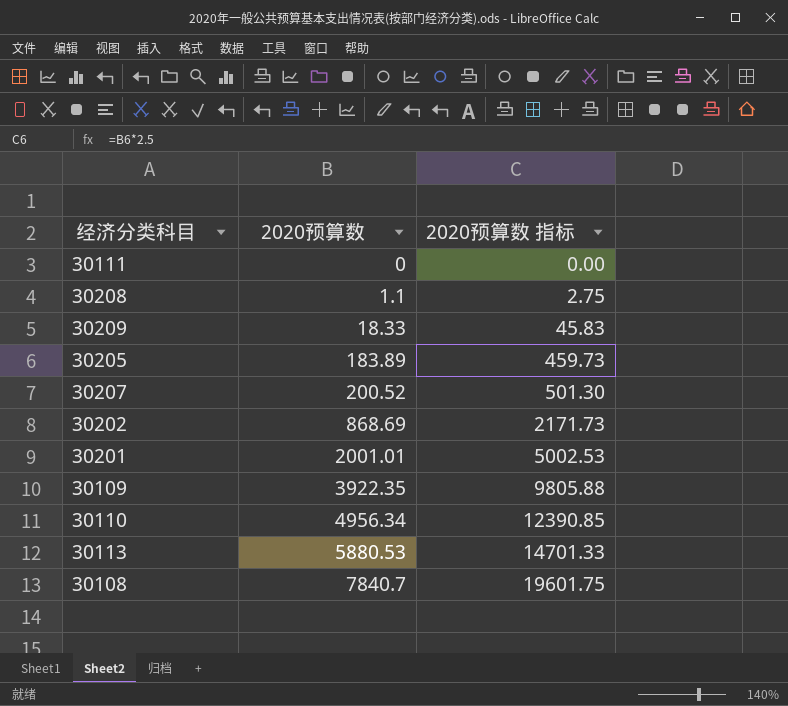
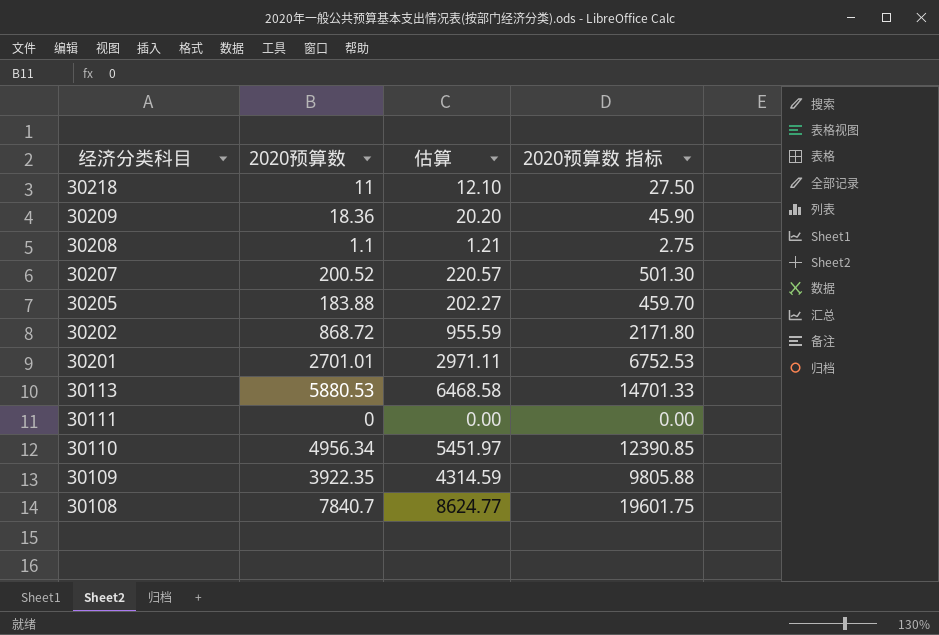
row order: 2020预算数 ascending -> 经济分类科目 descending
column 估算 | formula: none -> [2020预算数] * 1.1
row 30218: none -> 11 | 12.10 | 27.50
30209 | 2020预算数: 18.33 -> 18.36
30209 | 2020预算数 指标: 45.83 -> 45.90
30205 | 2020预算数: 183.89 -> 183.88
30205 | 2020预算数 指标: 459.73 -> 459.70
30202 | 2020预算数: 868.69 -> 868.72
30202 | 2020预算数 指标: 2171.73 -> 2171.80
30201 | 2020预算数: 2001.01 -> 2701.01
30201 | 2020预算数 指标: 5002.53 -> 6752.53

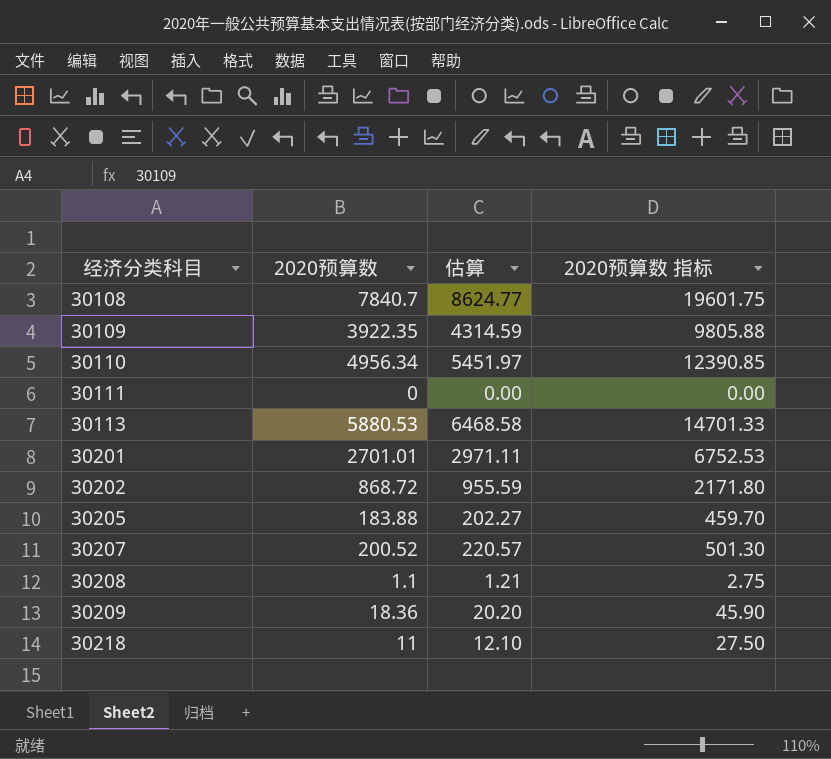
row order: 经济分类科目 descending -> 经济分类科目 ascending

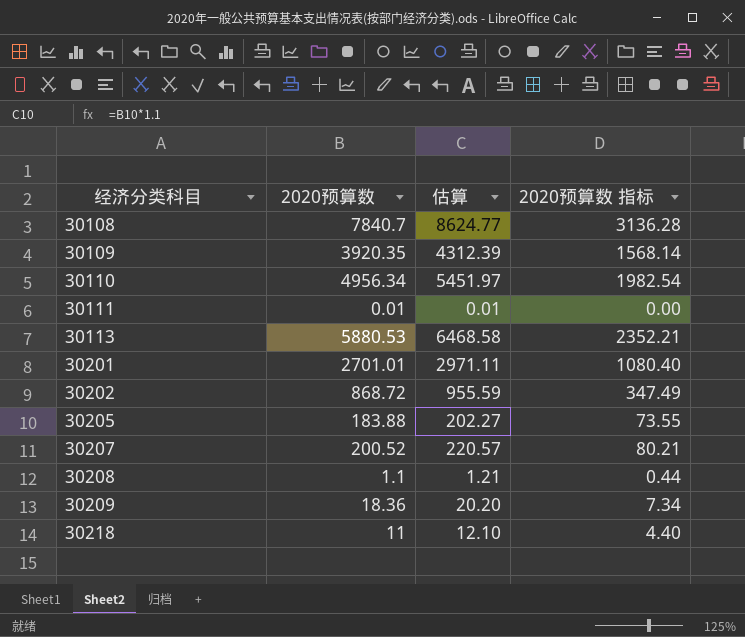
column 2020预算数 指标 | formula: [2020预算数] * 2.5 -> [2020预算数] * 0.4
30109 | 2020预算数: 3922.35 -> 3920.35
30109 | 估算: 4314.59 -> 4312.39
30111 | 2020预算数: 0 -> 0.01
30111 | 估算: 0.00 -> 0.01

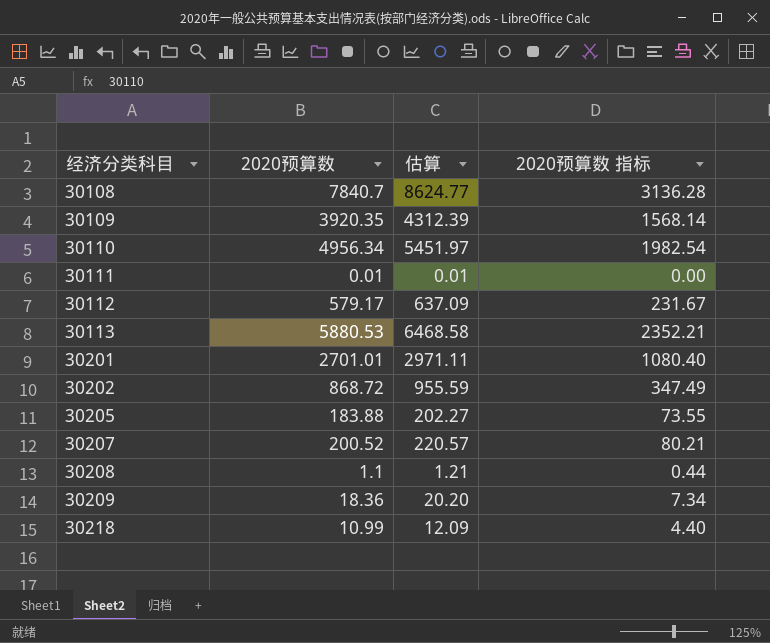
row 30112: none -> 579.17 | 637.09 | 231.67
30218 | 2020预算数: 11 -> 10.99
30218 | 估算: 12.10 -> 12.09

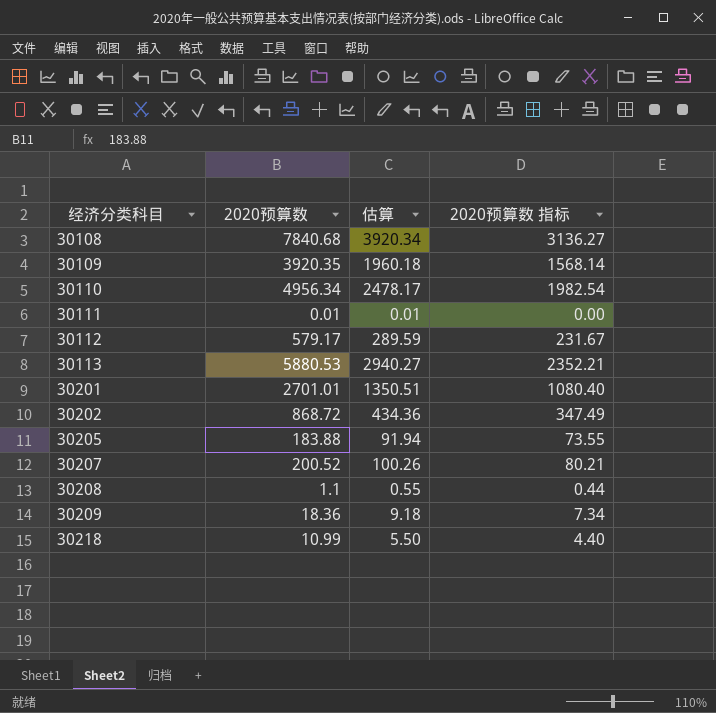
column 估算 | formula: [2020预算数] * 1.1 -> [2020预算数] * 0.5
30108 | 2020预算数: 7840.7 -> 7840.68
30108 | 2020预算数 指标: 3136.28 -> 3136.27

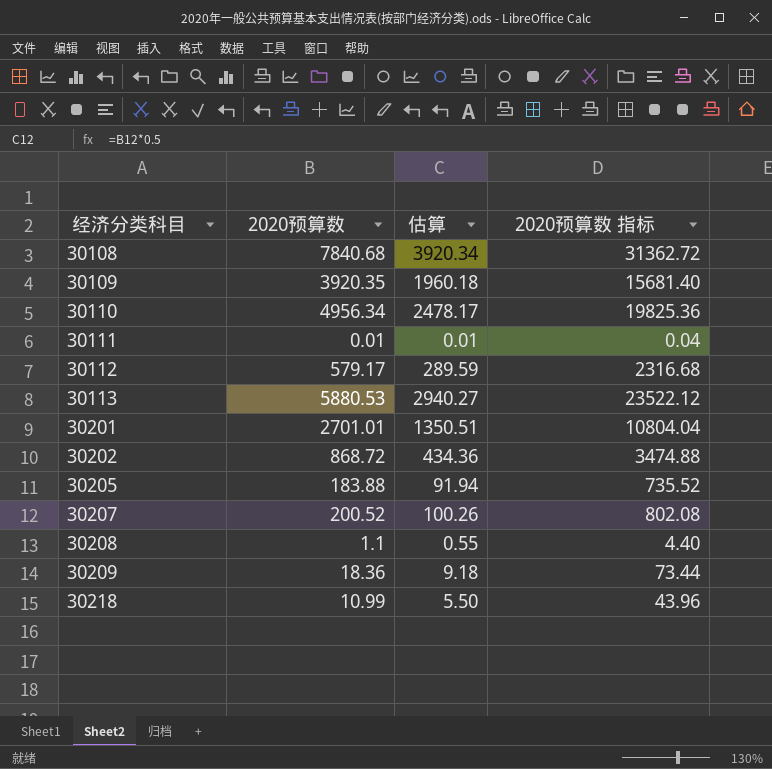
column 2020预算数 指标 | formula: [2020预算数] * 0.4 -> [2020预算数] * 4

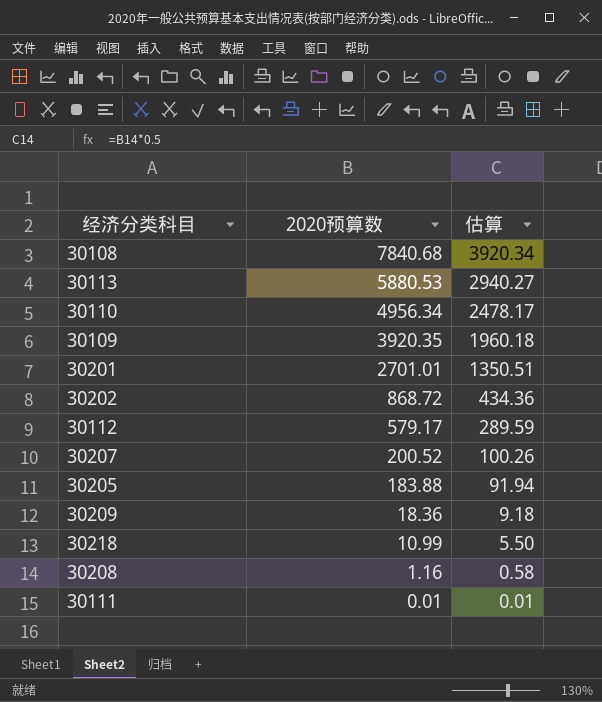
row order: 经济分类科目 ascending -> 2020预算数 descending
column 2020预算数 指标 | formula: [2020预算数] * 4 -> none
30208 | 2020预算数: 1.1 -> 1.16
30208 | 估算: 0.55 -> 0.58

